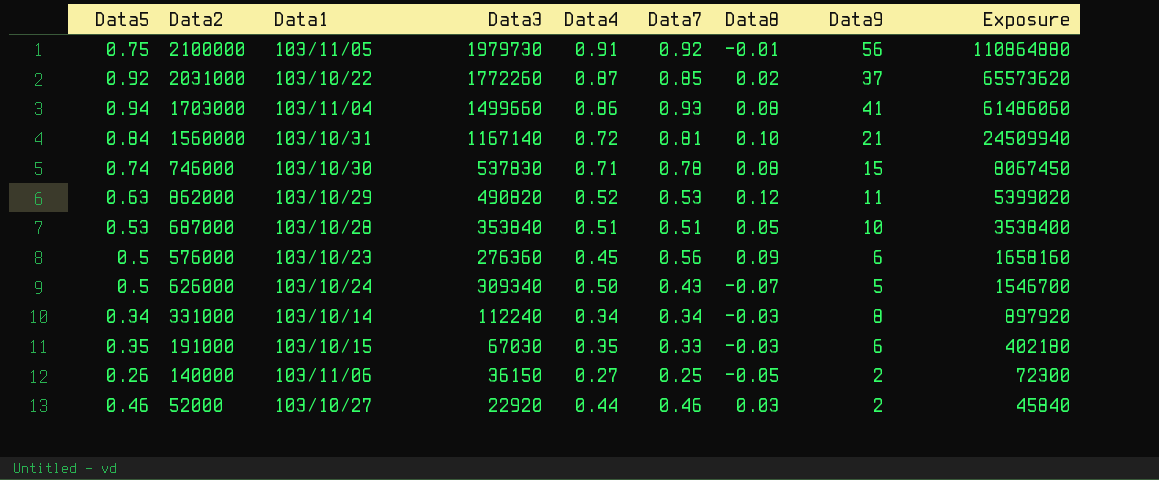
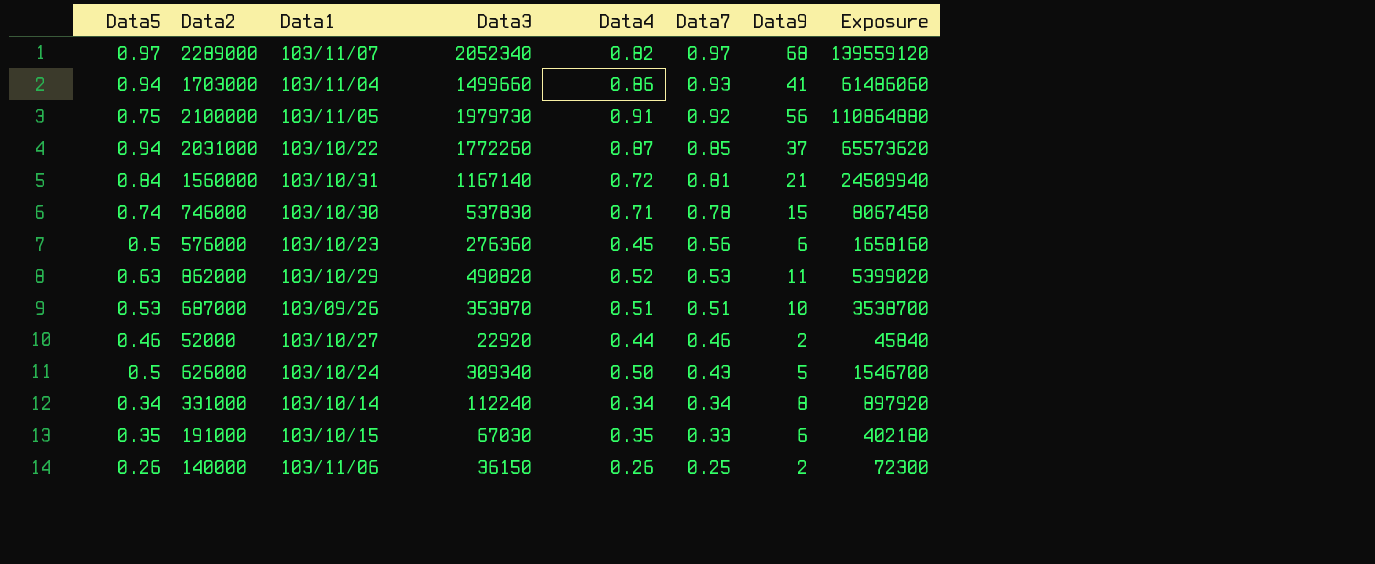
row order: Exposure descending -> Data7 descending
column Data8 | position: 7 -> none
row 2289000: none -> 0.97 | 103/11/07 | 2052340 | 0.82 | 0.97 | 68 | 139559120
2031000 | Data5: 0.92 -> 0.94
687000 | Data1: 103/10/28 -> 103/09/26
687000 | Data3: 353840 -> 353870
687000 | Exposure: 3538400 -> 3538700
140000 | Data4: 0.27 -> 0.26

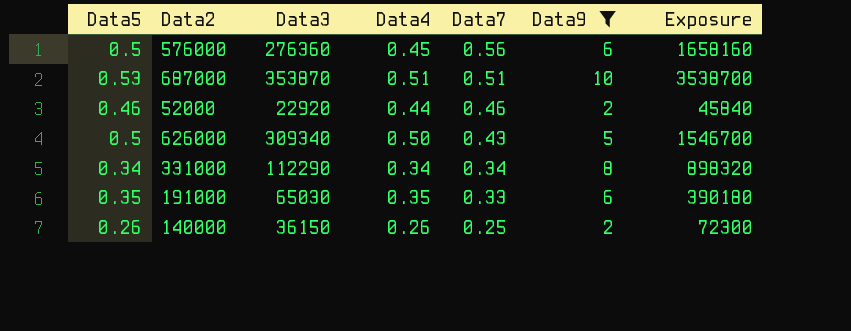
filter: none -> Data9 <= 10
column Data1 | position: 3 -> none
331000 | Data3: 112240 -> 112290
331000 | Exposure: 897920 -> 898320
191000 | Data3: 67030 -> 65030
191000 | Exposure: 402180 -> 390180

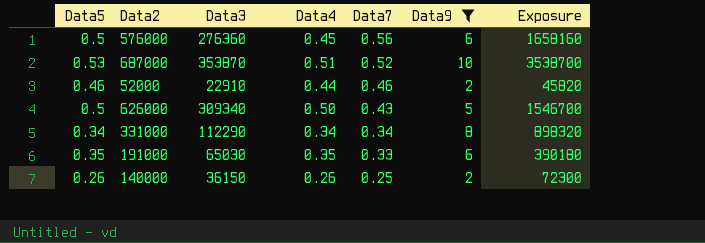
687000 | Data7: 0.51 -> 0.52
52000 | Data3: 22920 -> 22910
52000 | Exposure: 45840 -> 45820

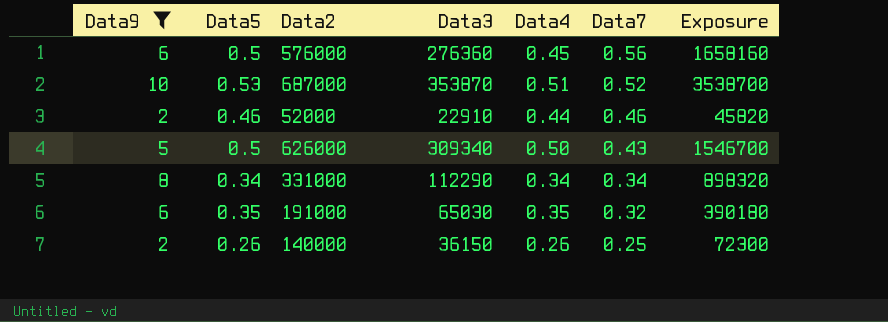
column Data9 | position: 6 -> 1
191000 | Data7: 0.33 -> 0.32

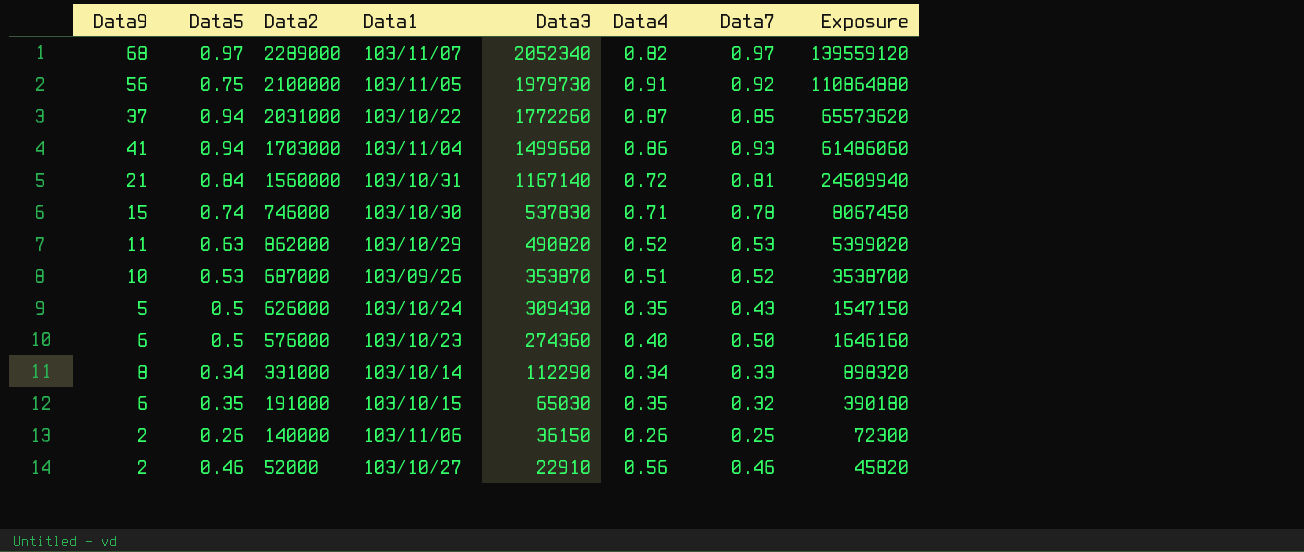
filter: Data9 <= 10 -> none
row order: Data7 descending -> Data3 descending
column Data1 | position: none -> 4
626000 | Data3: 309340 -> 309430
626000 | Data4: 0.50 -> 0.35
626000 | Exposure: 1546700 -> 1547150
576000 | Data3: 276360 -> 274360
576000 | Data4: 0.45 -> 0.40
576000 | Data7: 0.56 -> 0.50
576000 | Exposure: 1658160 -> 1646160
331000 | Data7: 0.34 -> 0.33
52000 | Data4: 0.44 -> 0.56

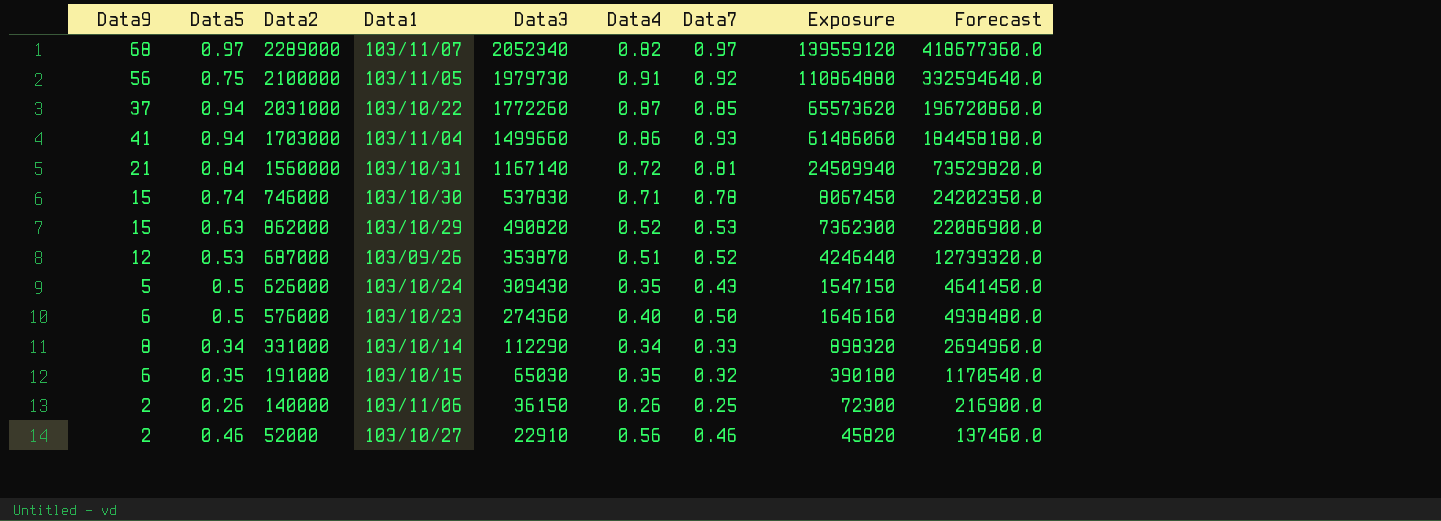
column Forecast | formula: none -> [Exposure] * 3
862000 | Data9: 11 -> 15
862000 | Exposure: 5399020 -> 7362300
687000 | Data9: 10 -> 12
687000 | Exposure: 3538700 -> 4246440

